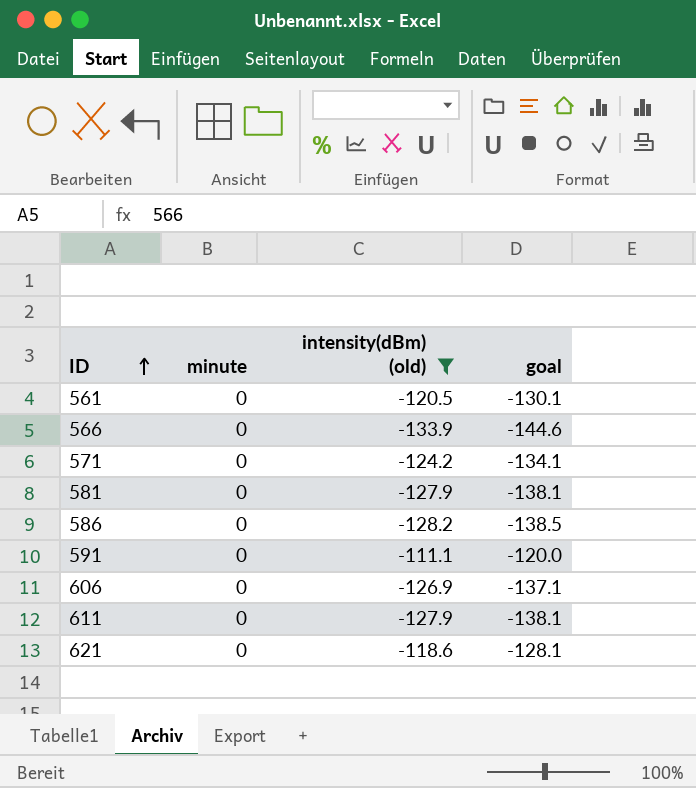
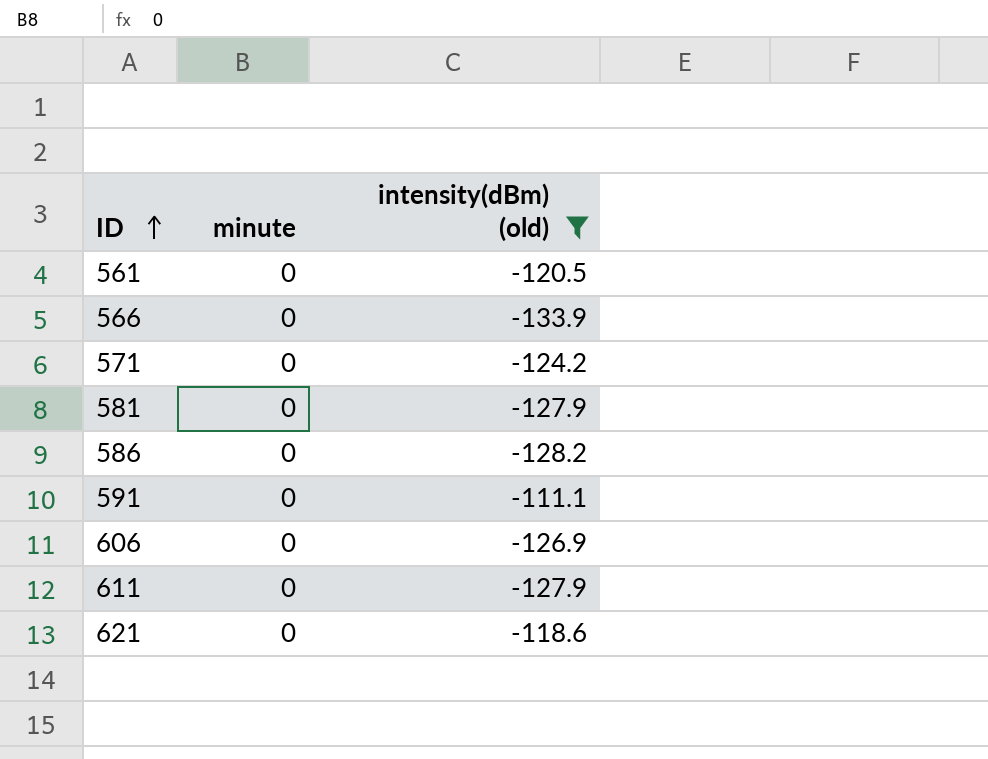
column goal | formula: [intensity(dBm) (old)] * 1.08 -> none

